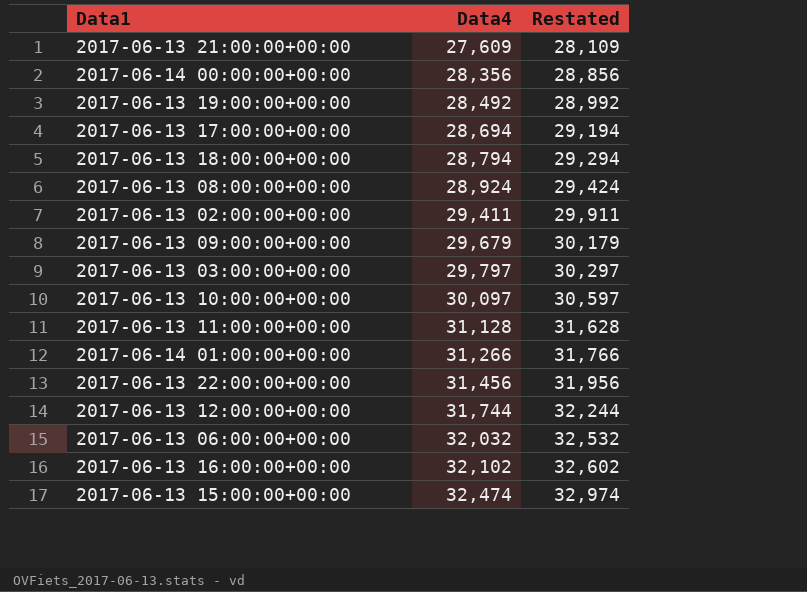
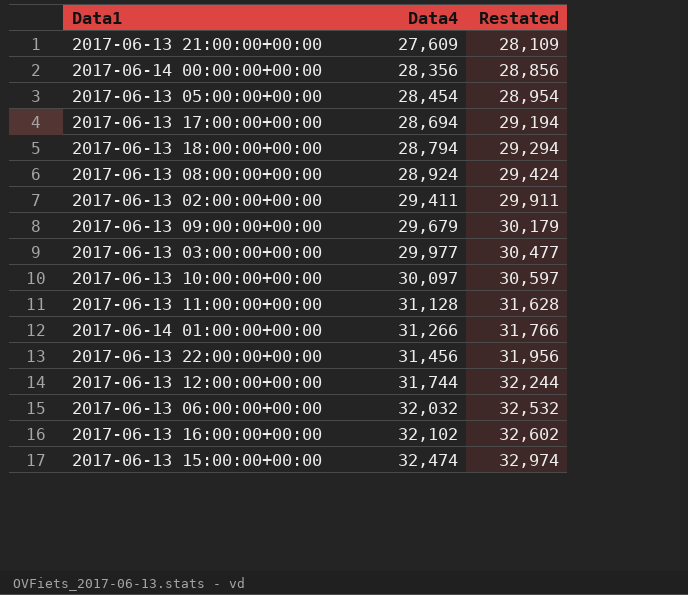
row 2017-06-13 19:00:00+00:00: 28,492 | 28,992 -> none
row 2017-06-13 05:00:00+00:00: none -> 28,454 | 28,954
2017-06-13 03:00:00+00:00 | Data4: 29,797 -> 29,977
2017-06-13 03:00:00+00:00 | Restated: 30,297 -> 30,477

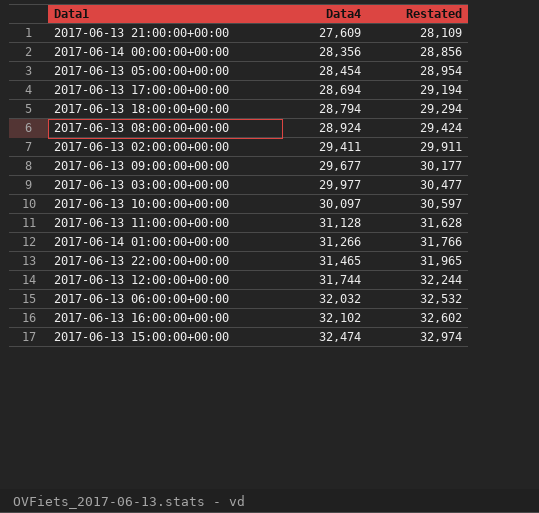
2017-06-13 09:00:00+00:00 | Data4: 29,679 -> 29,677
2017-06-13 09:00:00+00:00 | Restated: 30,179 -> 30,177
2017-06-13 22:00:00+00:00 | Data4: 31,456 -> 31,465
2017-06-13 22:00:00+00:00 | Restated: 31,956 -> 31,965

